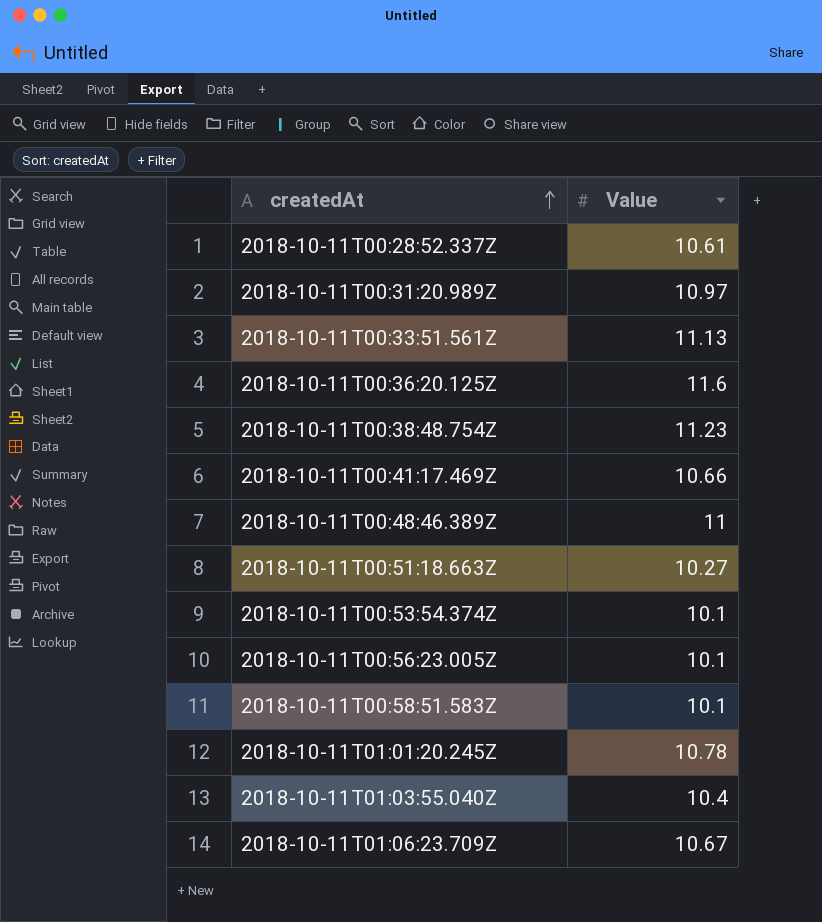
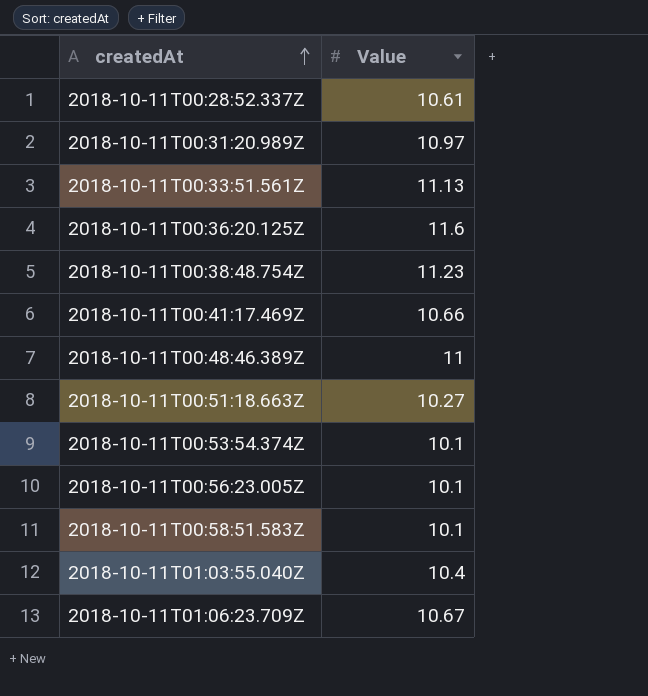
row 2018-10-11T01:01:20.245Z: 10.78 -> none

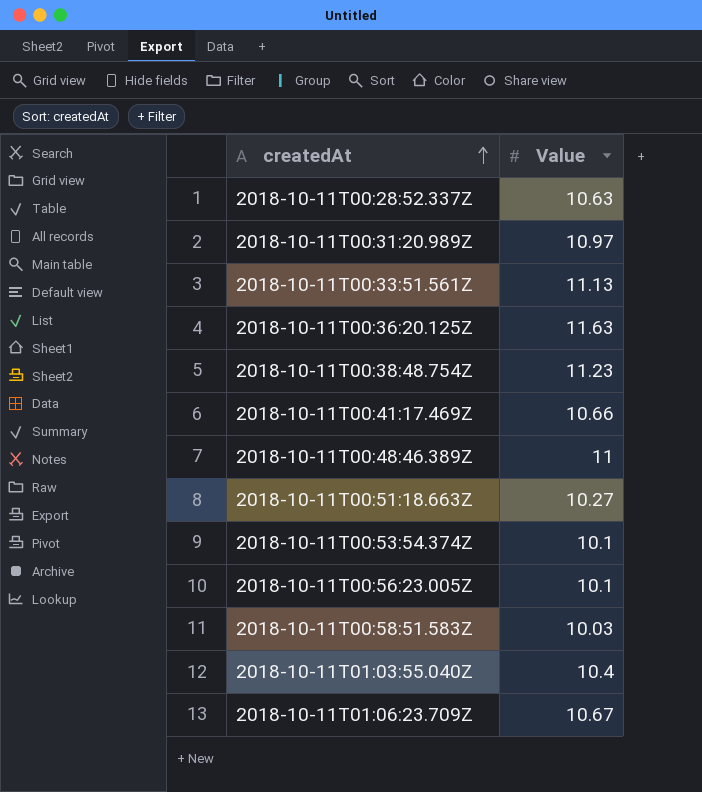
2018-10-11T00:28:52.337Z | Value: 10.61 -> 10.63
2018-10-11T00:36:20.125Z | Value: 11.6 -> 11.63
2018-10-11T00:58:51.583Z | Value: 10.1 -> 10.03

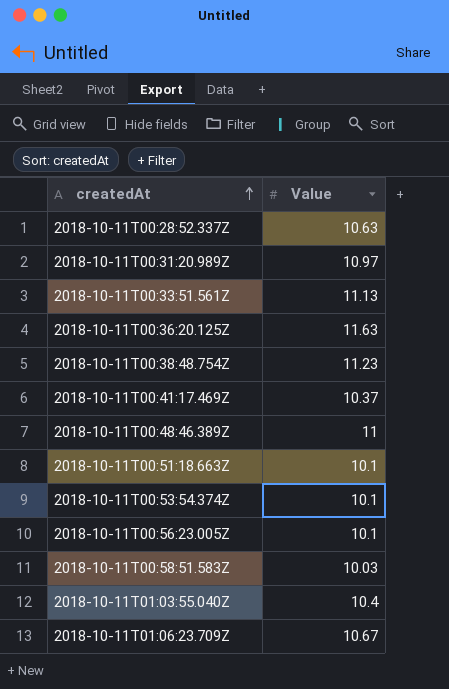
2018-10-11T00:41:17.469Z | Value: 10.66 -> 10.37
2018-10-11T00:51:18.663Z | Value: 10.27 -> 10.1

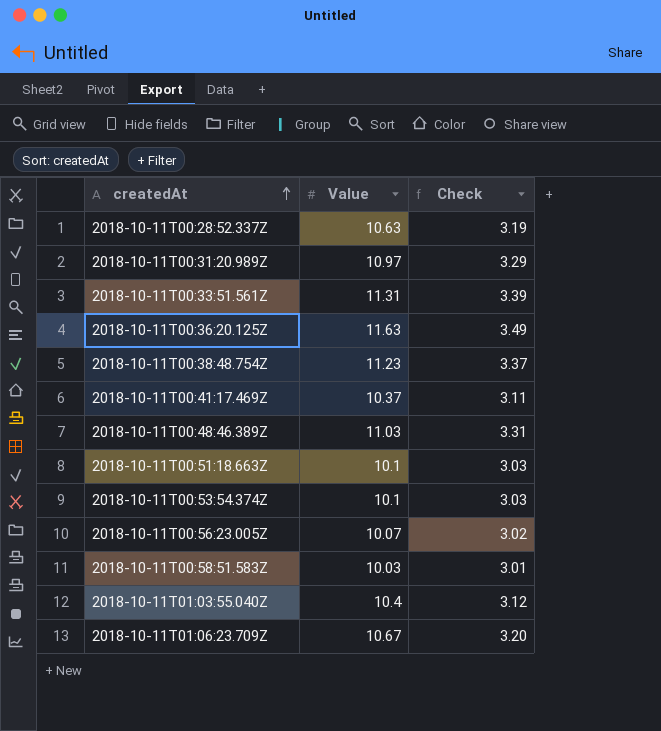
column Check | formula: none -> [Value] * 0.3
2018-10-11T00:33:51.561Z | Value: 11.13 -> 11.31
2018-10-11T00:48:46.389Z | Value: 11 -> 11.03
2018-10-11T00:56:23.005Z | Value: 10.1 -> 10.07

